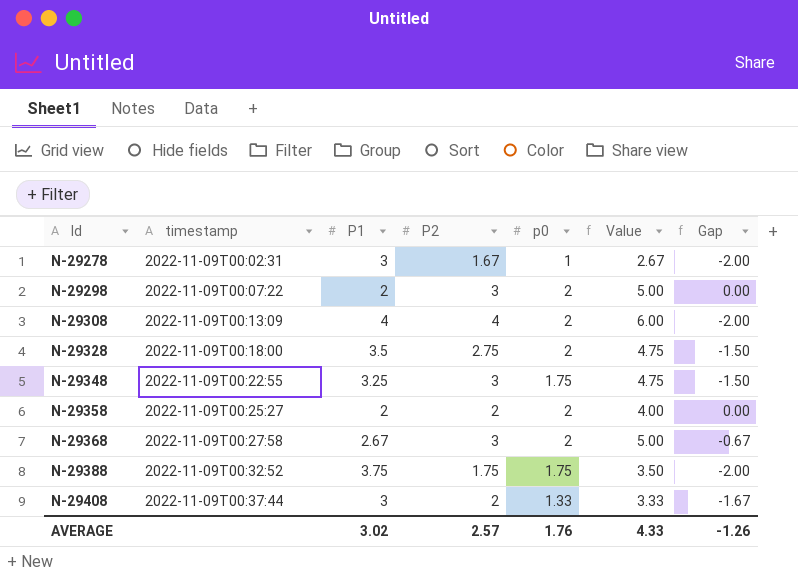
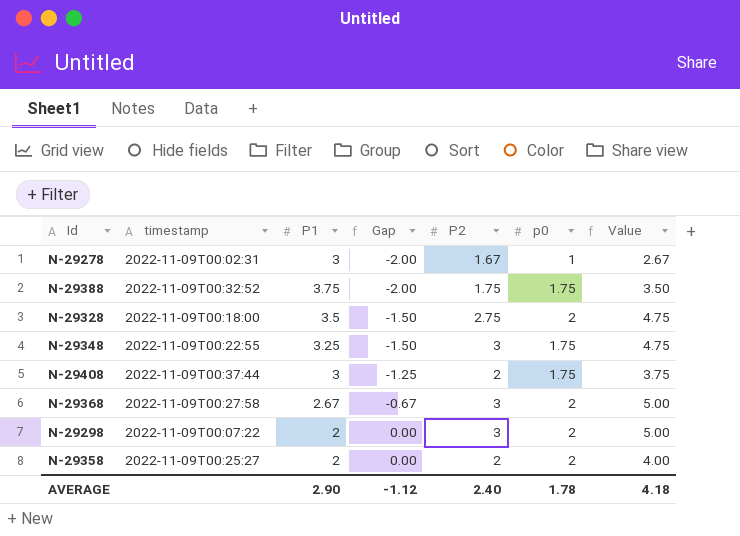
row order: Id ascending -> Gap ascending
column Gap | position: 7 -> 4
row N-29308: 2022-11-09T00:13:09 | 4 | 4 | 2 | 6.00 | -2.00 -> none
N-29408 | Gap: -1.67 -> -1.25
N-29408 | p0: 1.33 -> 1.75
N-29408 | Value: 3.33 -> 3.75
AVERAGE | P1: 3.02 -> 2.90
AVERAGE | Gap: -1.26 -> -1.12
AVERAGE | P2: 2.57 -> 2.40
AVERAGE | p0: 1.76 -> 1.78
AVERAGE | Value: 4.33 -> 4.18

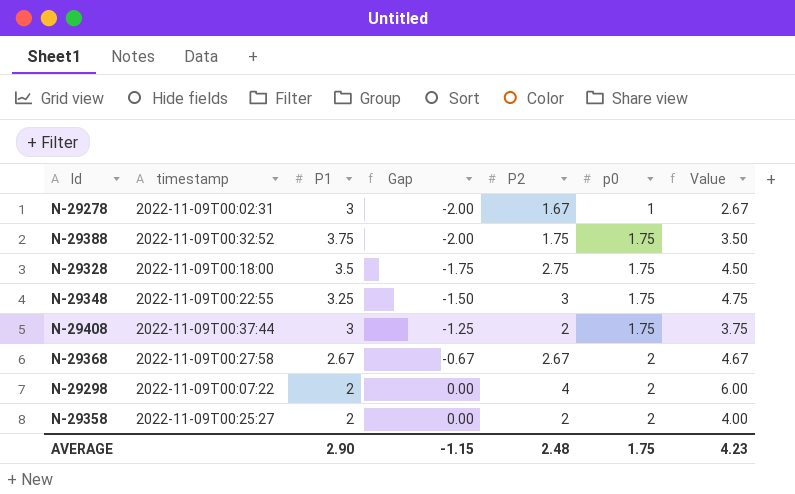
N-29328 | Gap: -1.50 -> -1.75
N-29328 | p0: 2 -> 1.75
N-29328 | Value: 4.75 -> 4.50
N-29368 | P2: 3 -> 2.67
N-29368 | Value: 5.00 -> 4.67
N-29298 | P2: 3 -> 4
N-29298 | Value: 5.00 -> 6.00
AVERAGE | Gap: -1.12 -> -1.15
AVERAGE | P2: 2.40 -> 2.48
AVERAGE | p0: 1.78 -> 1.75
AVERAGE | Value: 4.18 -> 4.23

